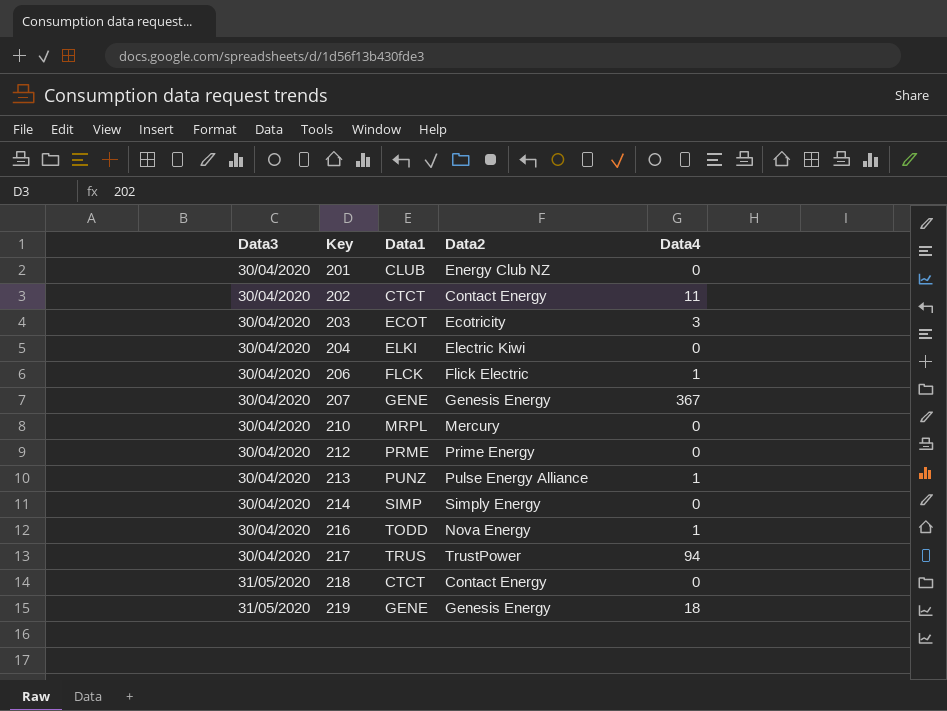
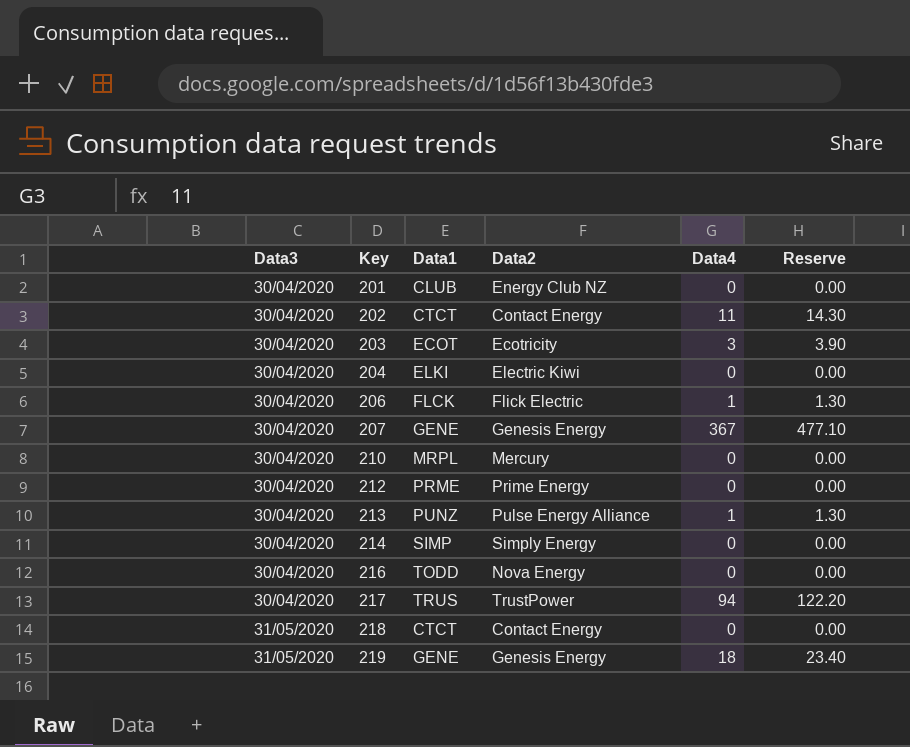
column Reserve | formula: none -> [Data4] * 1.3
216 | Data4: 1 -> 0

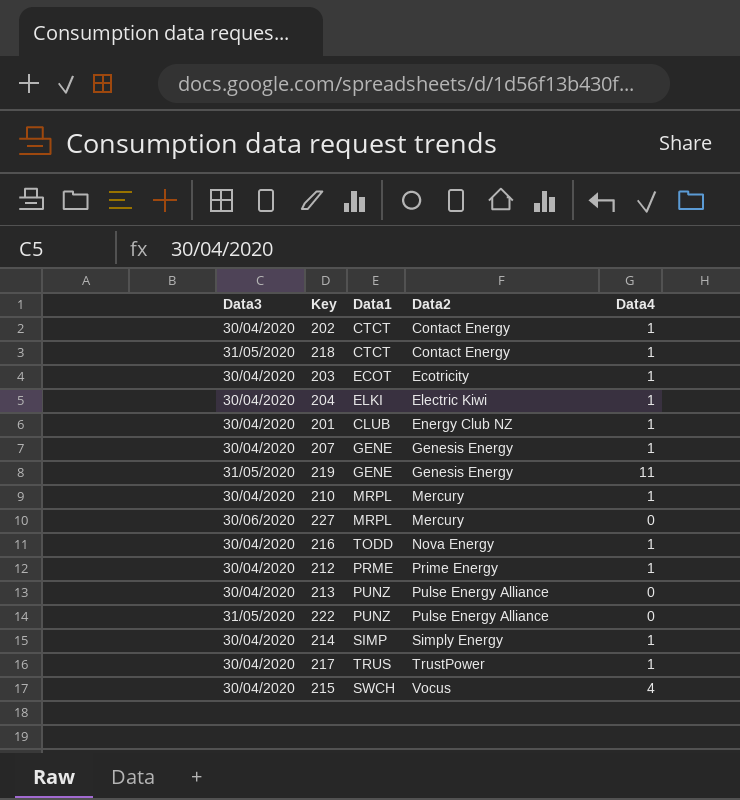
row order: Data3 ascending -> Data2 ascending
column Reserve | formula: [Data4] * 1.3 -> none
row 206: 30/04/2020 | FLCK | Flick Electric | 1 | 1.30 -> none
202 | Data4: 11 -> 1
218 | Data4: 0 -> 1
203 | Data4: 3 -> 1
204 | Data4: 0 -> 1
201 | Data4: 0 -> 1
207 | Data4: 367 -> 1
219 | Data4: 18 -> 11
210 | Data4: 0 -> 1
row 227: none -> 30/06/2020 | MRPL | Mercury | 0
216 | Data4: 0 -> 1
212 | Data4: 0 -> 1
213 | Data4: 1 -> 0
row 222: none -> 31/05/2020 | PUNZ | Pulse Energy Alliance | 0
214 | Data4: 0 -> 1
217 | Data4: 94 -> 1
row 215: none -> 30/04/2020 | SWCH | Vocus | 4

